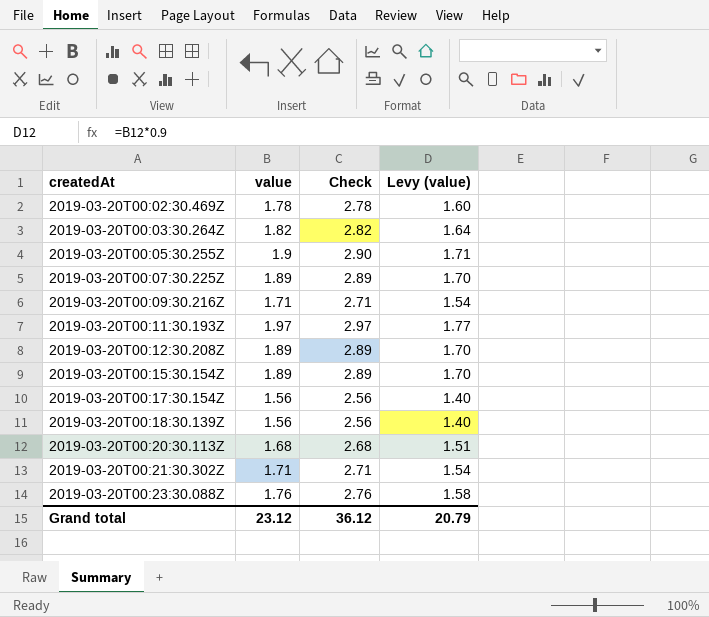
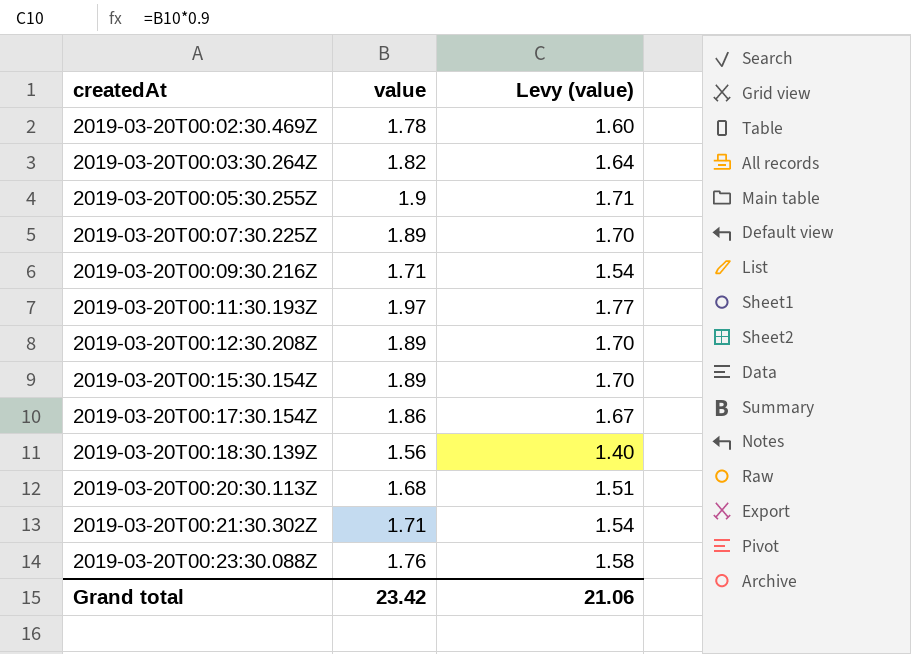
column Check | formula: [value] + 1 -> none
2019-03-20T00:17:30.154Z | value: 1.56 -> 1.86
2019-03-20T00:17:30.154Z | Levy (value): 1.40 -> 1.67
Grand total | value: 23.12 -> 23.42
Grand total | Levy (value): 20.79 -> 21.06

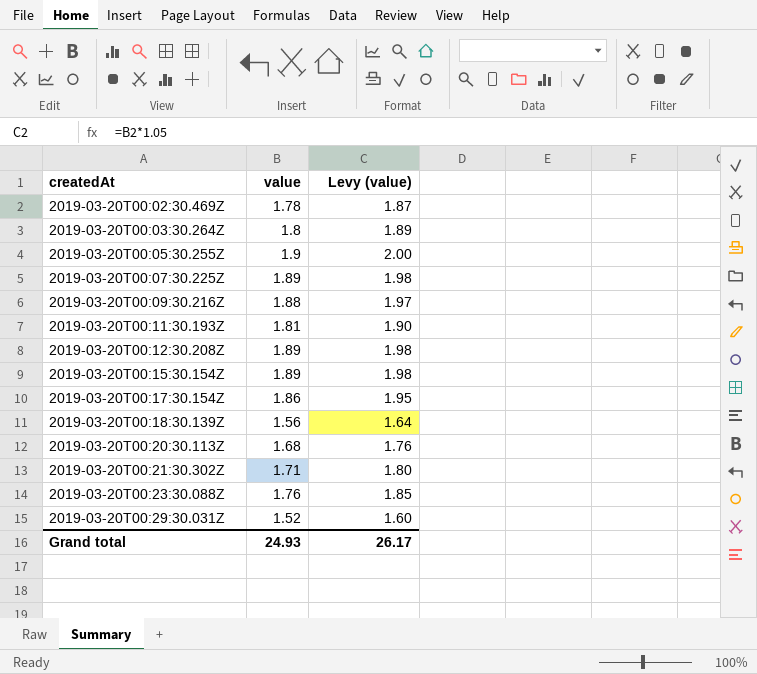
column Levy (value) | formula: [value] * 0.9 -> [value] * 1.05
2019-03-20T00:03:30.264Z | value: 1.82 -> 1.8
2019-03-20T00:09:30.216Z | value: 1.71 -> 1.88
2019-03-20T00:11:30.193Z | value: 1.97 -> 1.81
row 2019-03-20T00:29:30.031Z: none -> 1.52 | 1.60
Grand total | value: 23.42 -> 24.93
Grand total | Levy (value): 21.06 -> 26.17

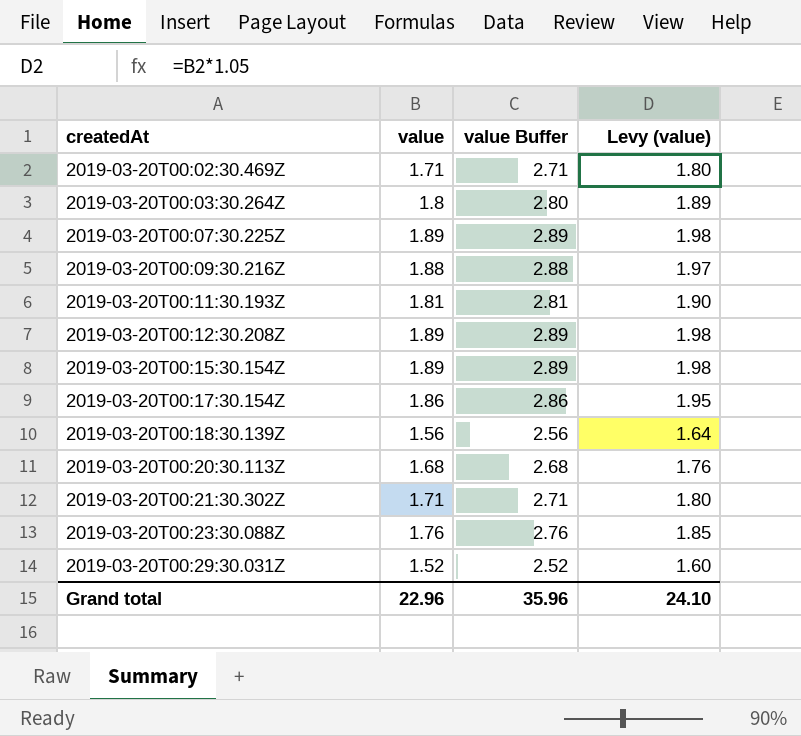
column value Buffer | formula: none -> [value] + 1
row 2019-03-20T00:05:30.255Z: 1.9 | 2.00 -> none
2019-03-20T00:02:30.469Z | value: 1.78 -> 1.71
2019-03-20T00:02:30.469Z | Levy (value): 1.87 -> 1.80
Grand total | value: 24.93 -> 22.96
Grand total | Levy (value): 26.17 -> 24.10

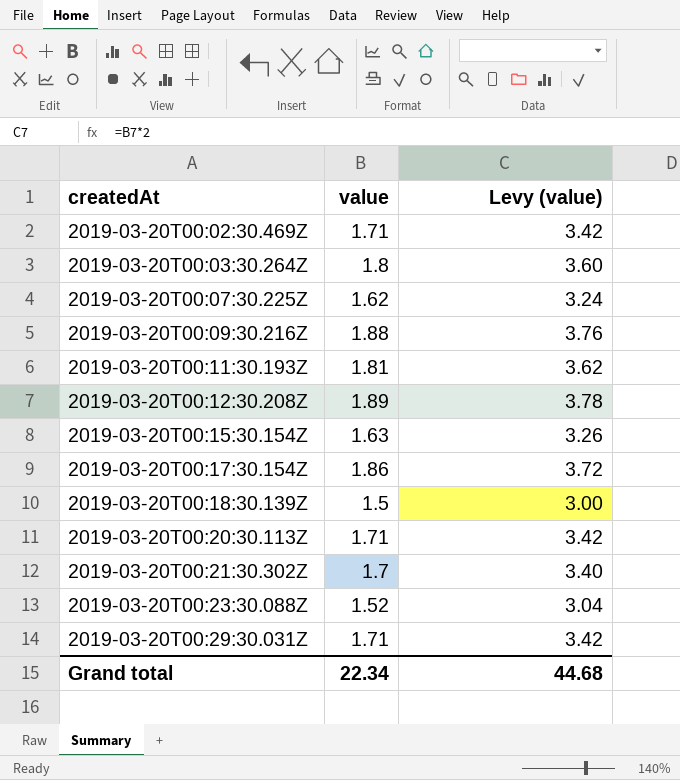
column value Buffer | formula: [value] + 1 -> none
column Levy (value) | formula: [value] * 1.05 -> [value] * 2
2019-03-20T00:07:30.225Z | value: 1.89 -> 1.62
2019-03-20T00:15:30.154Z | value: 1.89 -> 1.63
2019-03-20T00:18:30.139Z | value: 1.56 -> 1.5
2019-03-20T00:20:30.113Z | value: 1.68 -> 1.71
2019-03-20T00:21:30.302Z | value: 1.71 -> 1.7
2019-03-20T00:23:30.088Z | value: 1.76 -> 1.52
2019-03-20T00:29:30.031Z | value: 1.52 -> 1.71
Grand total | value: 22.96 -> 22.34
Grand total | Levy (value): 24.10 -> 44.68

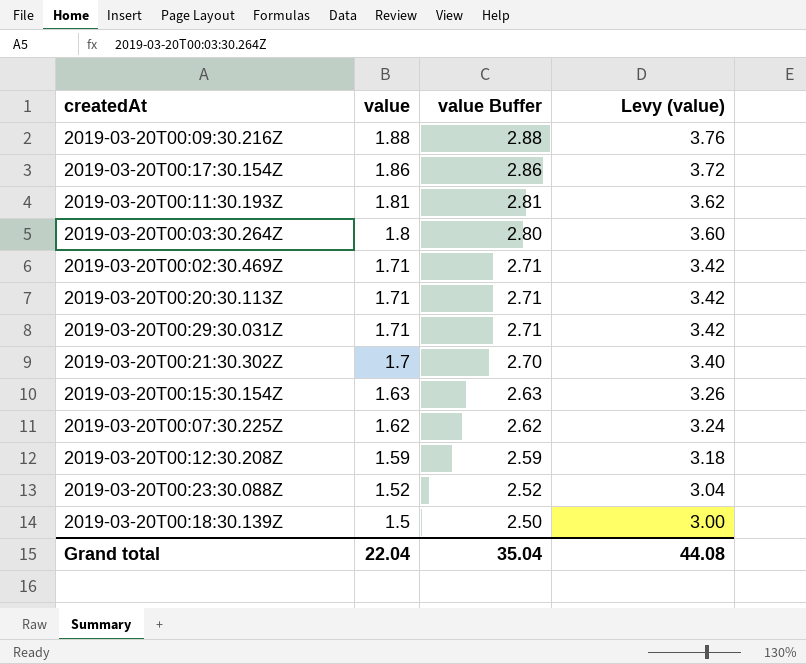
row order: createdAt ascending -> value descending
column value Buffer | formula: none -> [value] + 1
2019-03-20T00:12:30.208Z | value: 1.89 -> 1.59
2019-03-20T00:12:30.208Z | Levy (value): 3.78 -> 3.18
Grand total | value: 22.34 -> 22.04
Grand total | Levy (value): 44.68 -> 44.08

